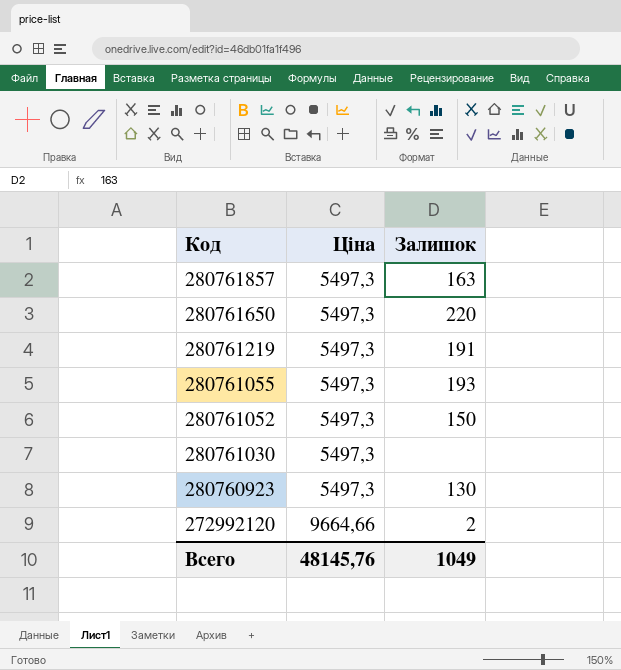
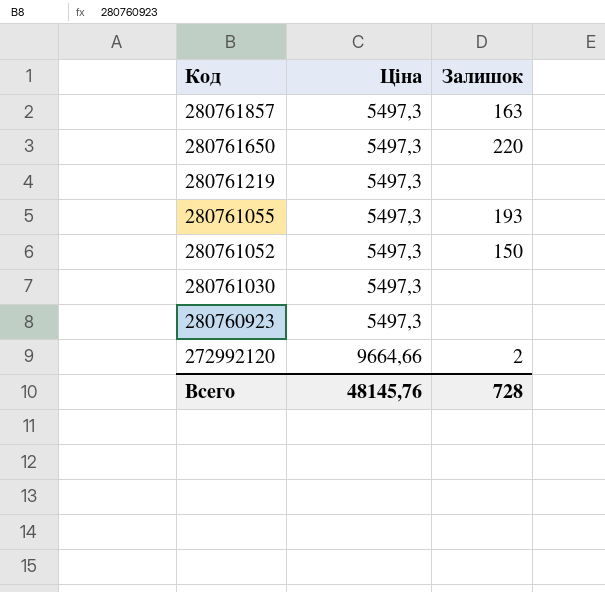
280761219 | Залишок: 191 -> none
280760923 | Залишок: 130 -> none
Всего | Залишок: 1049 -> 728

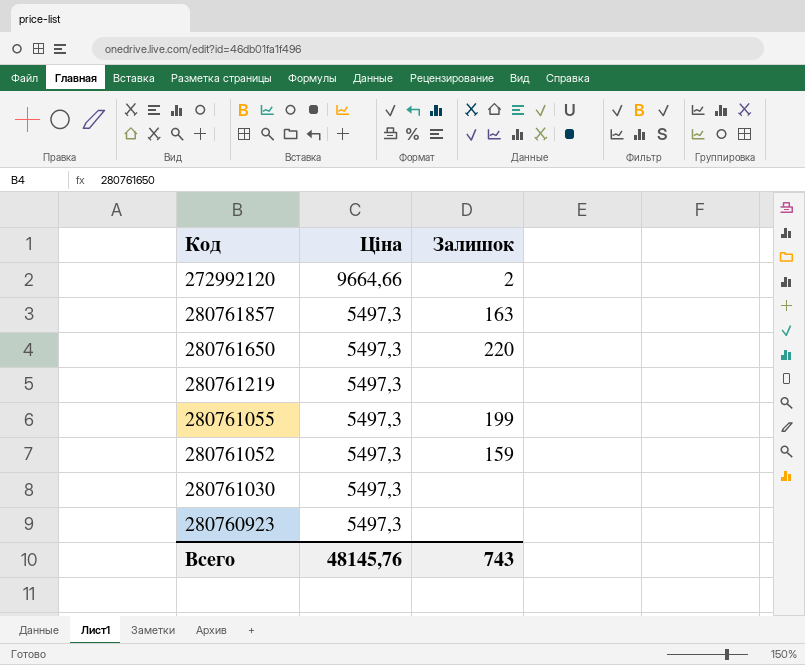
row order: Код descending -> Ціна descending
280761055 | Залишок: 193 -> 199
280761052 | Залишок: 150 -> 159
Всего | Залишок: 728 -> 743

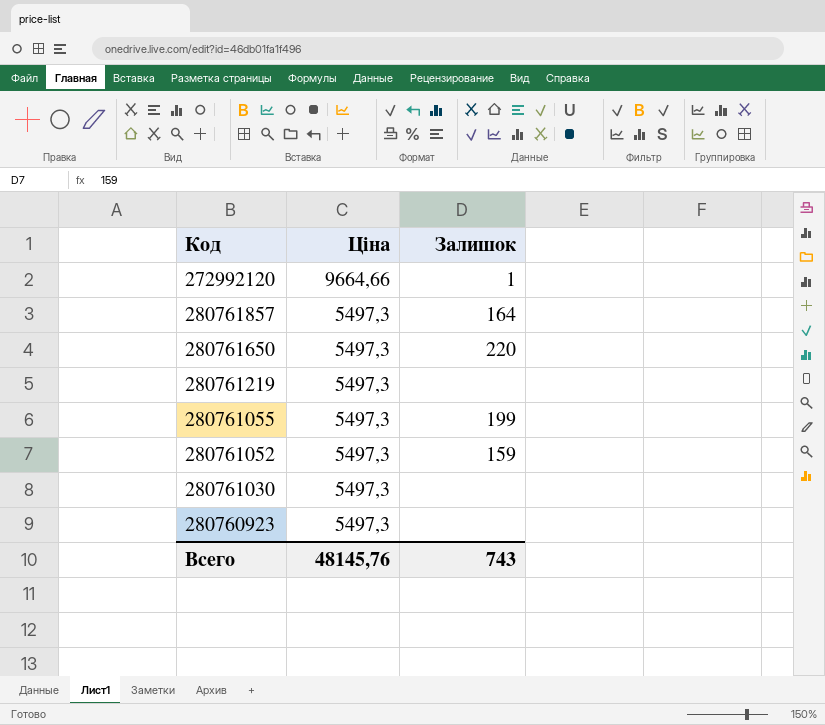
272992120 | Залишок: 2 -> 1
280761857 | Залишок: 163 -> 164

